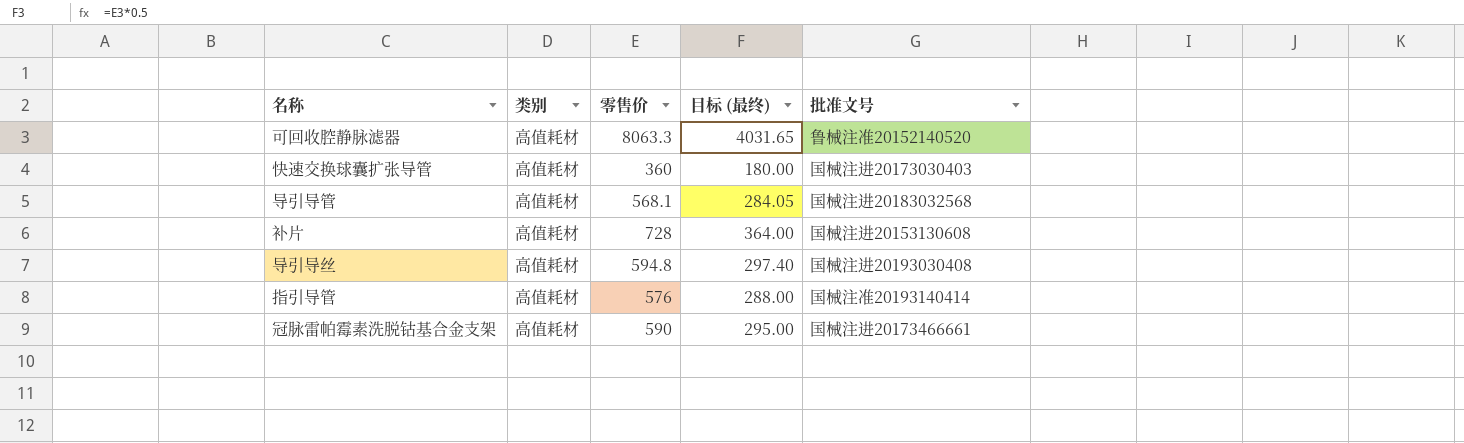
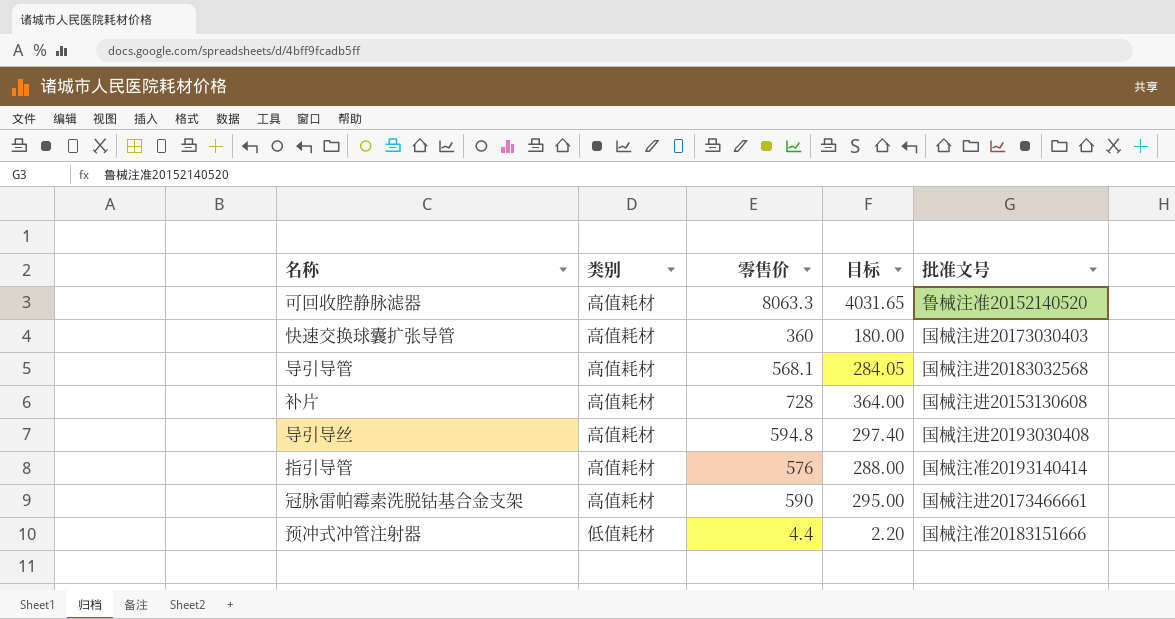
column name: 目标 (最终) -> 目标
row 预冲式冲管注射器: none -> 低值耗材 | 4.4 | 2.20 | 国械注准20183151666

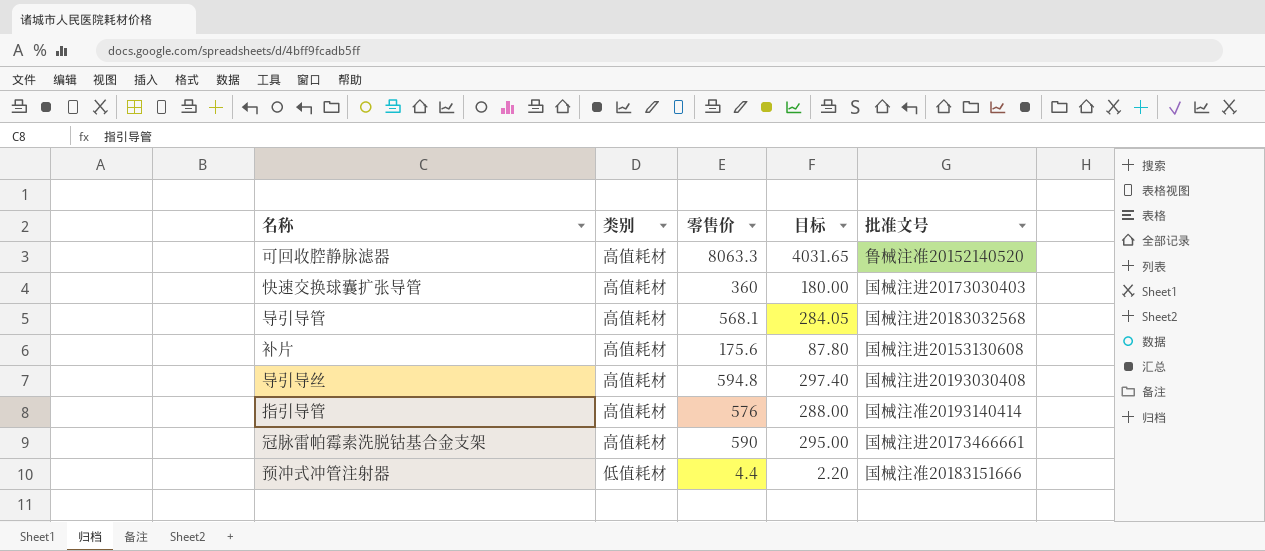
补片 | 零售价: 728 -> 175.6
补片 | 目标: 364.00 -> 87.80

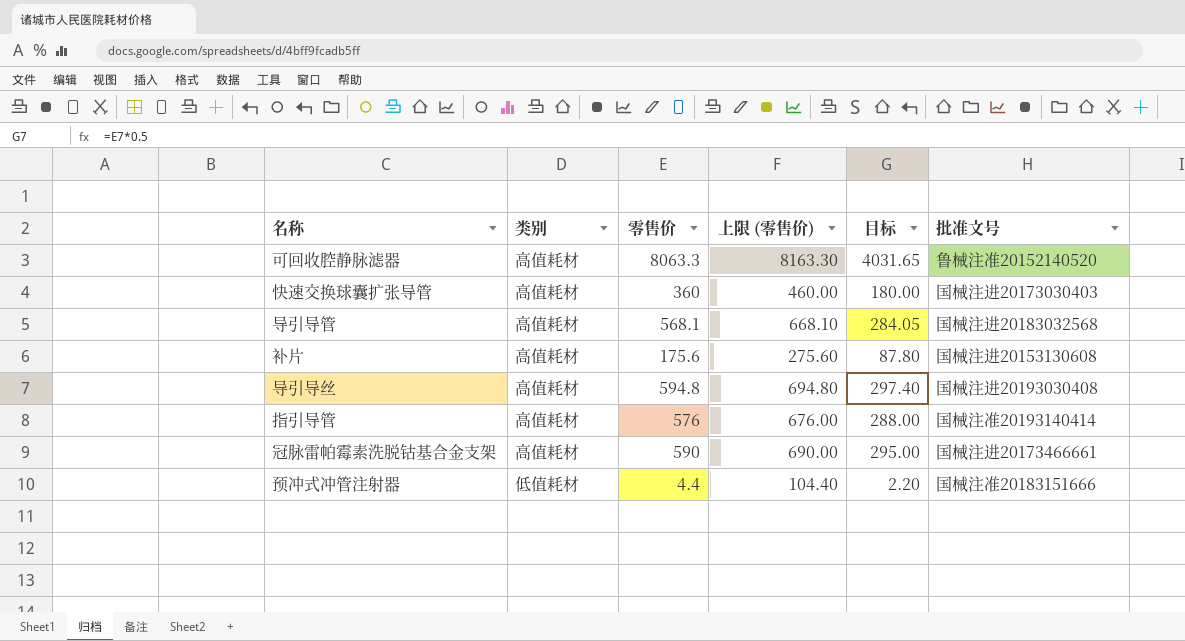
column 上限 (零售价) | formula: none -> [零售价] + 100

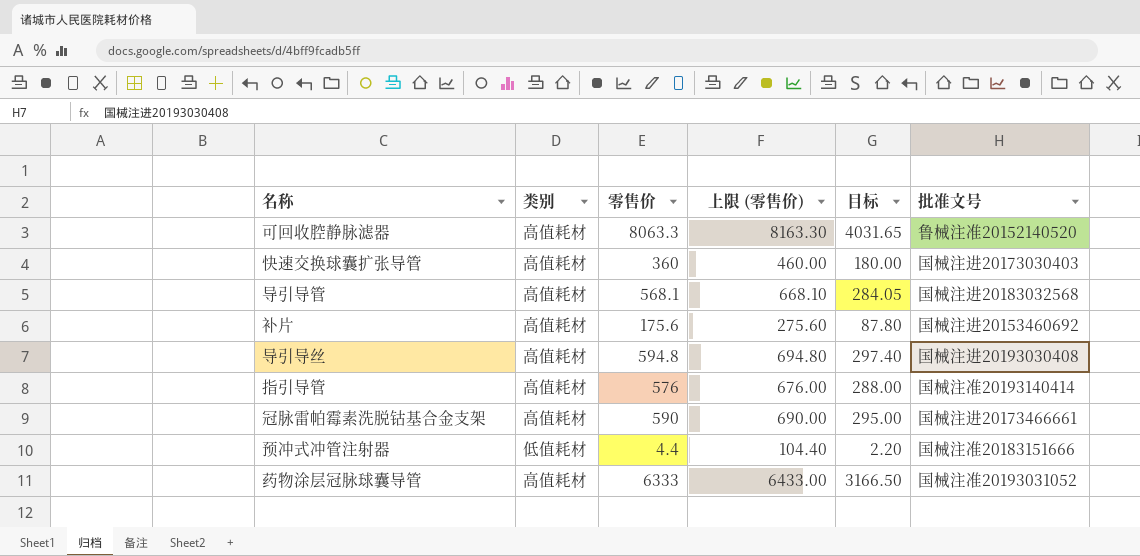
补片 | 批准文号: 国械注进20153130608 -> 国械注进20153460692
row 药物涂层冠脉球囊导管: none -> 高值耗材 | 6333 | 6433.00 | 3166.50 | 国械注准20193031052

